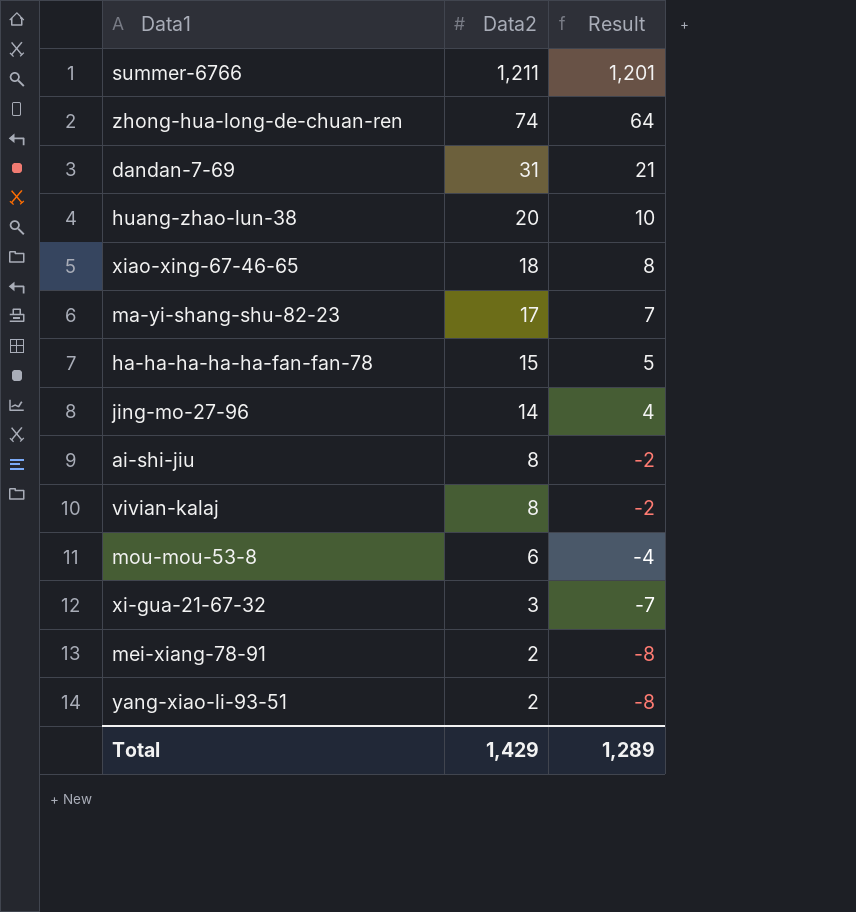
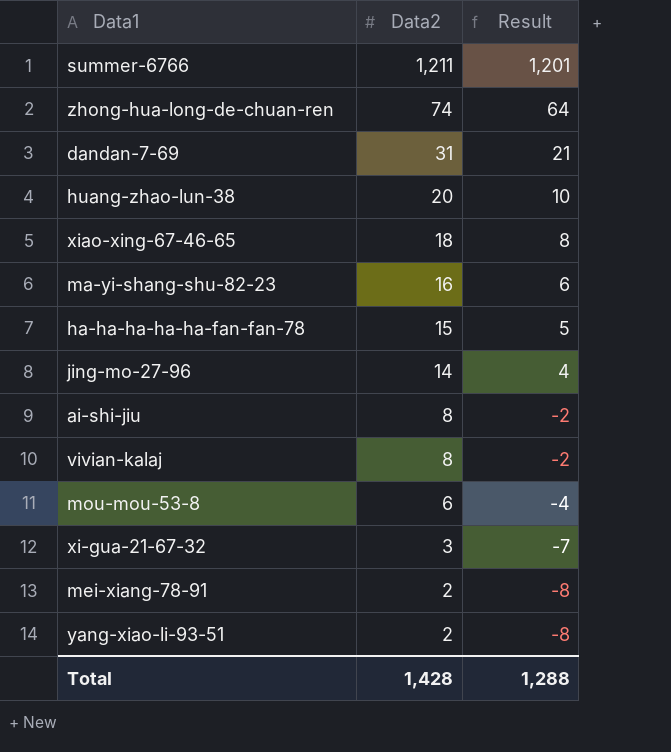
ma-yi-shang-shu-82-23 | Data2: 17 -> 16
ma-yi-shang-shu-82-23 | Result: 7 -> 6
Total | Data2: 1,429 -> 1,428
Total | Result: 1,289 -> 1,288

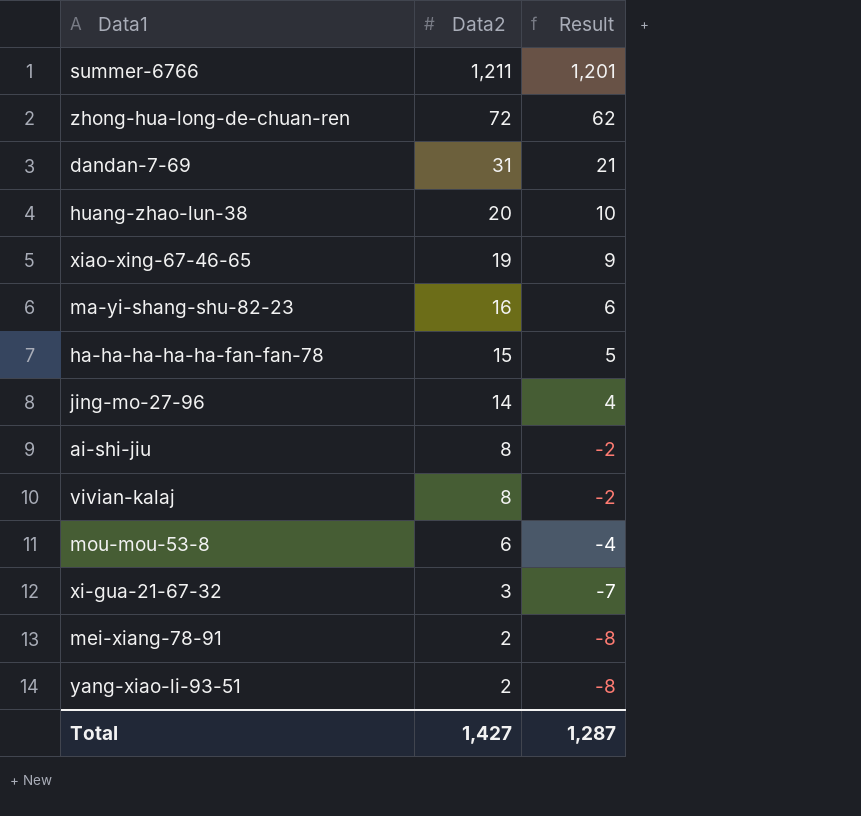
zhong-hua-long-de-chuan-ren | Data2: 74 -> 72
zhong-hua-long-de-chuan-ren | Result: 64 -> 62
xiao-xing-67-46-65 | Data2: 18 -> 19
xiao-xing-67-46-65 | Result: 8 -> 9
Total | Data2: 1,428 -> 1,427
Total | Result: 1,288 -> 1,287

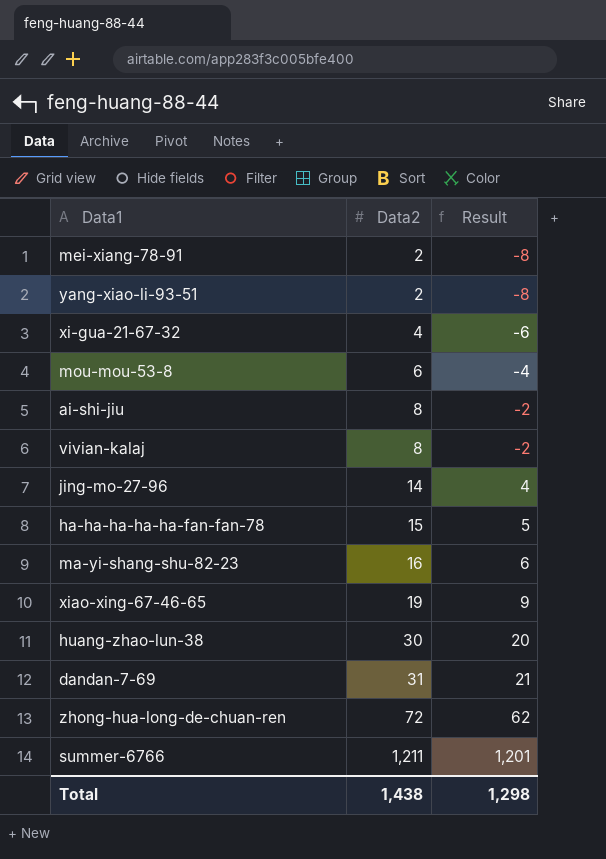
row order: Data2 descending -> Data2 ascending
xi-gua-21-67-32 | Data2: 3 -> 4
xi-gua-21-67-32 | Result: -7 -> -6
huang-zhao-lun-38 | Data2: 20 -> 30
huang-zhao-lun-38 | Result: 10 -> 20
Total | Data2: 1,427 -> 1,438
Total | Result: 1,287 -> 1,298

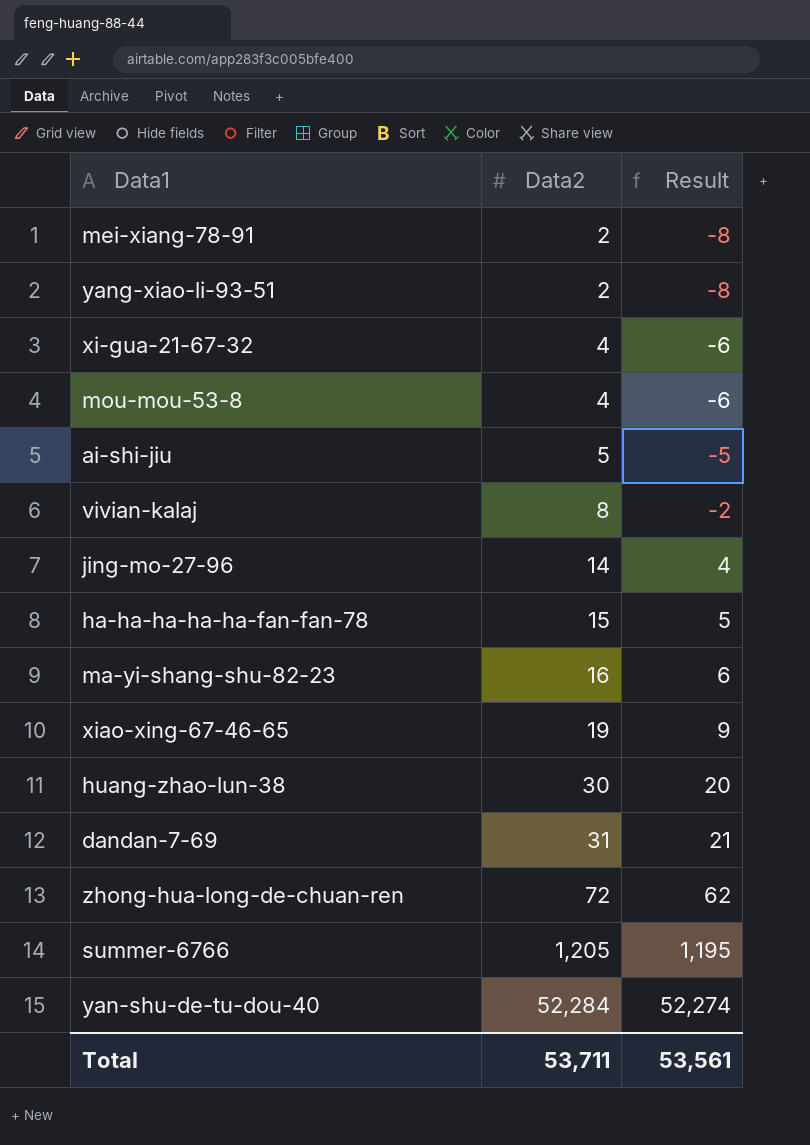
mou-mou-53-8 | Data2: 6 -> 4
mou-mou-53-8 | Result: -4 -> -6
ai-shi-jiu | Data2: 8 -> 5
ai-shi-jiu | Result: -2 -> -5
summer-6766 | Data2: 1,211 -> 1,205
summer-6766 | Result: 1,201 -> 1,195
row yan-shu-de-tu-dou-40: none -> 52,284 | 52,274
Total | Data2: 1,438 -> 53,711
Total | Result: 1,298 -> 53,561

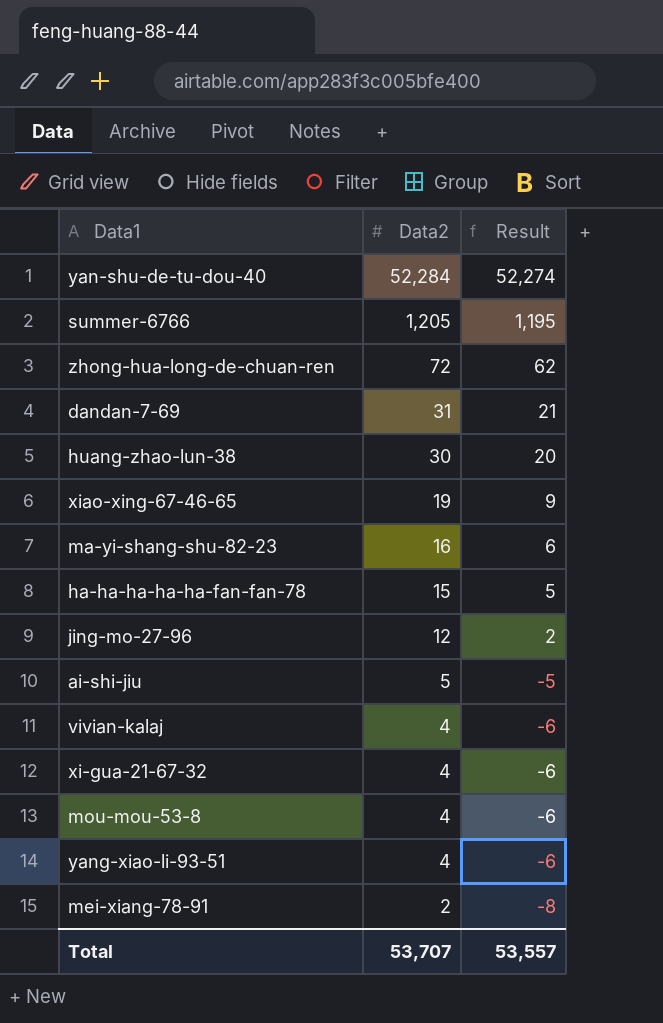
row order: Data2 ascending -> Data2 descending
jing-mo-27-96 | Data2: 14 -> 12
jing-mo-27-96 | Result: 4 -> 2
vivian-kalaj | Data2: 8 -> 4
vivian-kalaj | Result: -2 -> -6
yang-xiao-li-93-51 | Data2: 2 -> 4
yang-xiao-li-93-51 | Result: -8 -> -6
Total | Data2: 53,711 -> 53,707
Total | Result: 53,561 -> 53,557

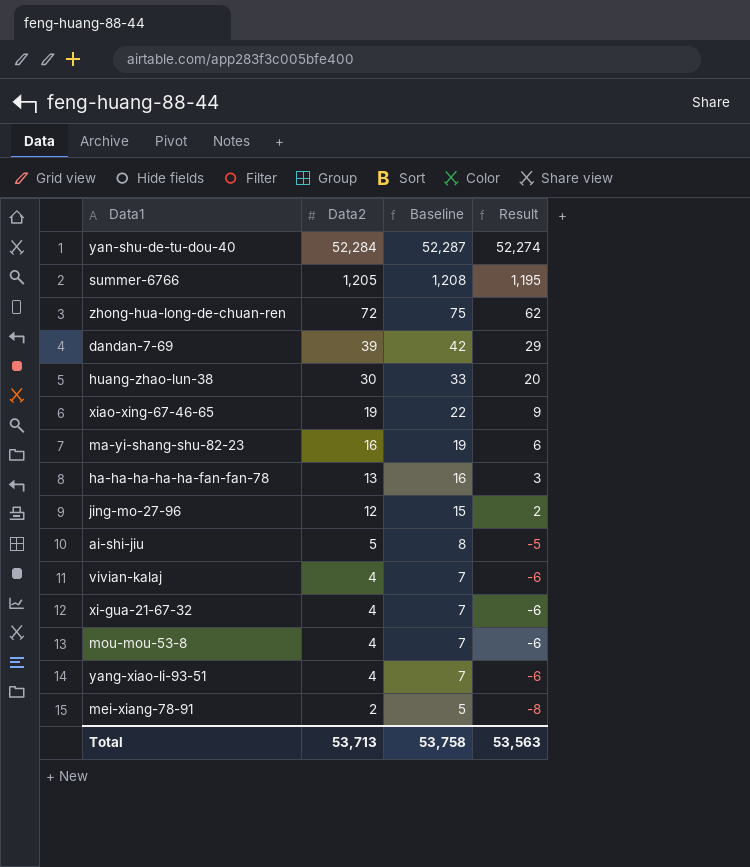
column Baseline | formula: none -> [Data2] + 3
dandan-7-69 | Data2: 31 -> 39
dandan-7-69 | Result: 21 -> 29
ha-ha-ha-ha-ha-fan-fan-78 | Data2: 15 -> 13
ha-ha-ha-ha-ha-fan-fan-78 | Result: 5 -> 3
Total | Data2: 53,707 -> 53,713
Total | Result: 53,557 -> 53,563

